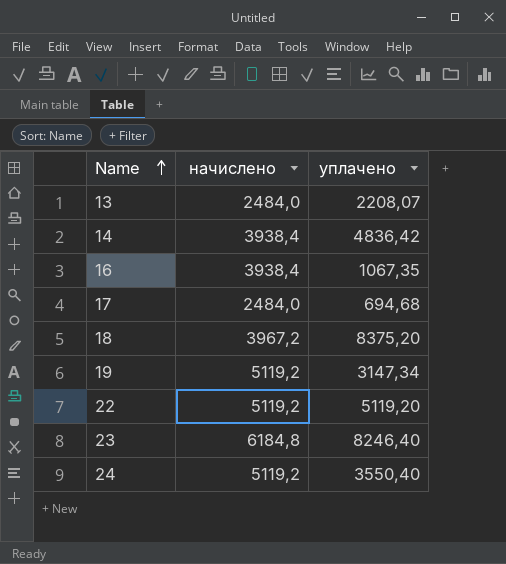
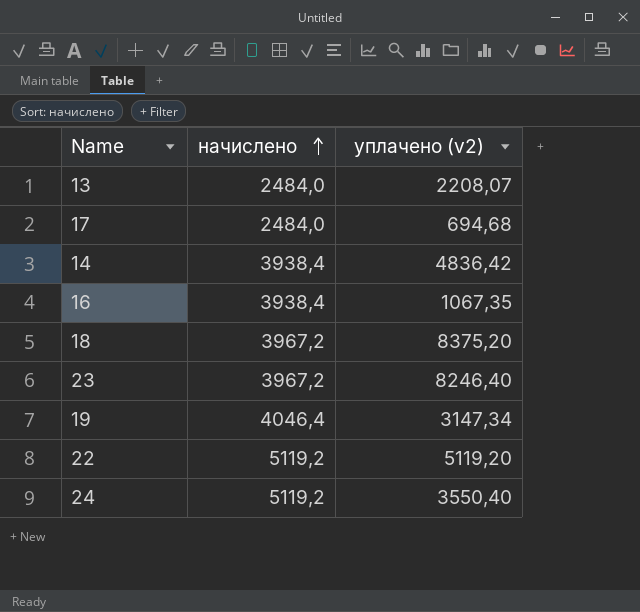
row order: Name ascending -> начислено ascending
column name: уплачено -> уплачено (v2)
23 | начислено: 6184,8 -> 3967,2
19 | начислено: 5119,2 -> 4046,4

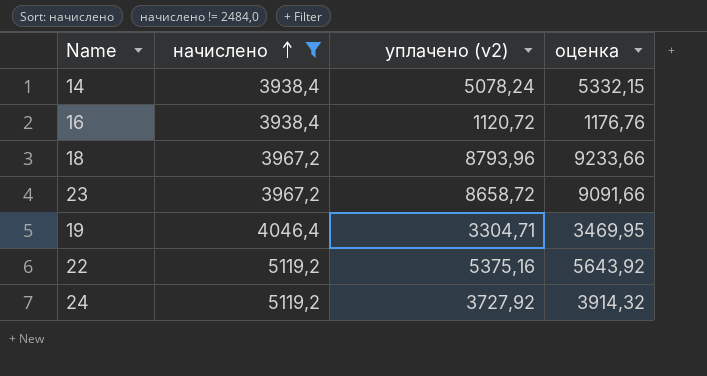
filter: none -> начислено != 2484,0
column оценка | formula: none -> [уплачено (v2)] * 1,05
14 | уплачено (v2): 4836,42 -> 5078,24
16 | уплачено (v2): 1067,35 -> 1120,72
18 | уплачено (v2): 8375,20 -> 8793,96
23 | уплачено (v2): 8246,40 -> 8658,72
19 | уплачено (v2): 3147,34 -> 3304,71
22 | уплачено (v2): 5119,20 -> 5375,16
24 | уплачено (v2): 3550,40 -> 3727,92

